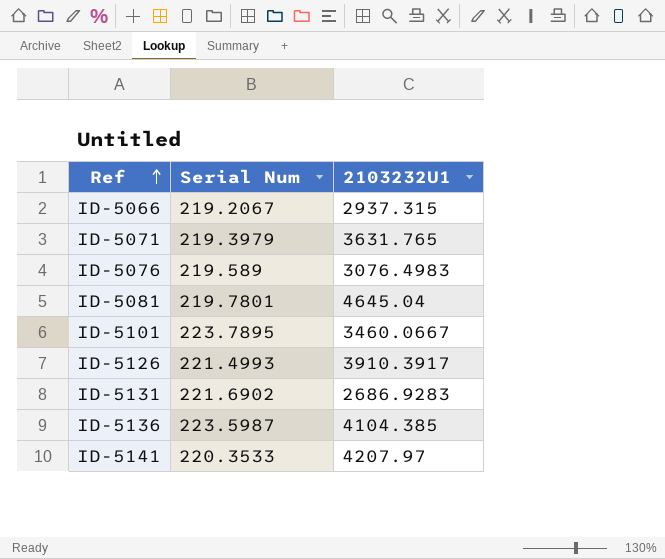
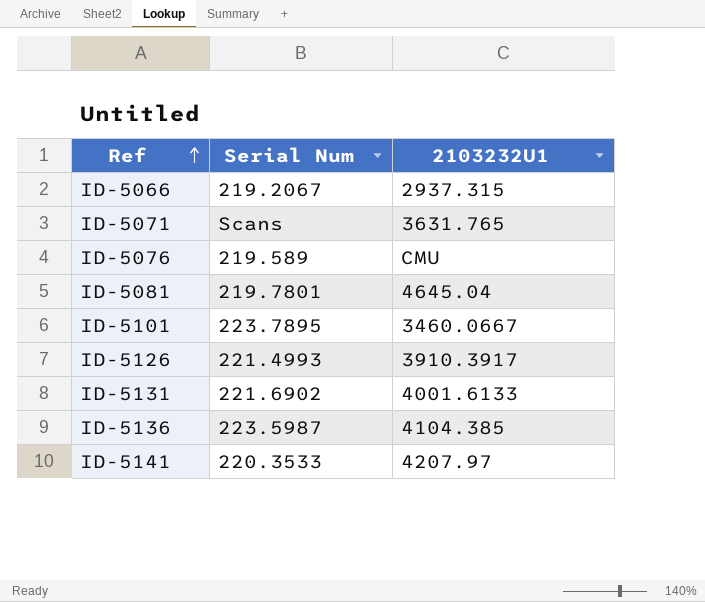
ID-5071 | Serial Num: 219.3979 -> Scans
ID-5076 | 2103232U1: 3076.4983 -> CMU
ID-5131 | 2103232U1: 2686.9283 -> 4001.6133

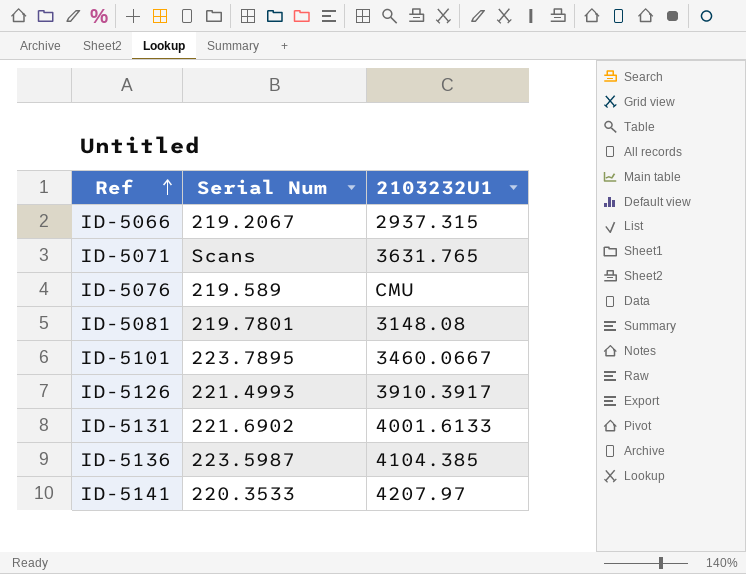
ID-5081 | 2103232U1: 4645.04 -> 3148.08

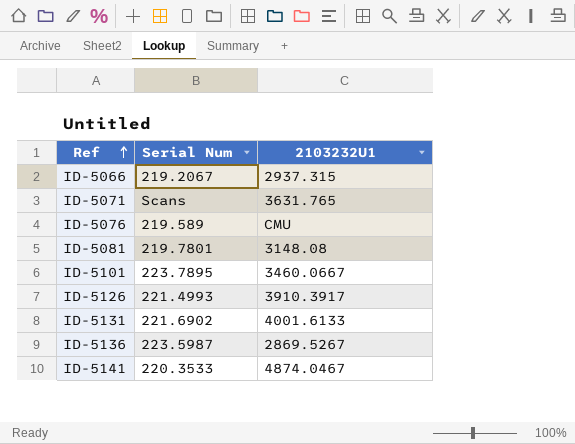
ID-5136 | 2103232U1: 4104.385 -> 2869.5267
ID-5141 | 2103232U1: 4207.97 -> 4874.0467

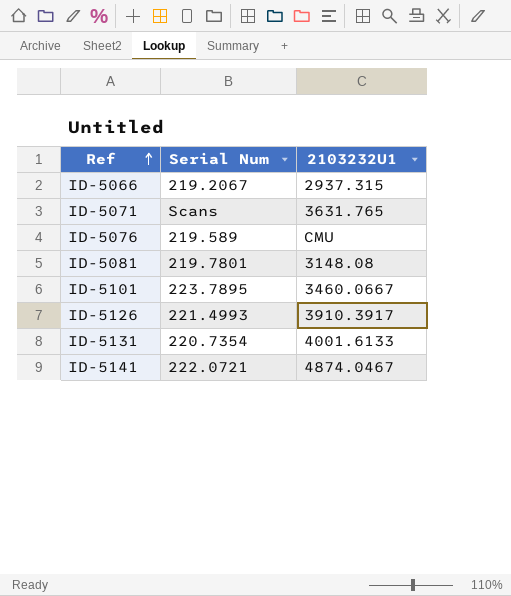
row ID-5136: 223.5987 | 2869.5267 -> none
ID-5131 | Serial Num: 221.6902 -> 220.7354
ID-5141 | Serial Num: 220.3533 -> 222.0721

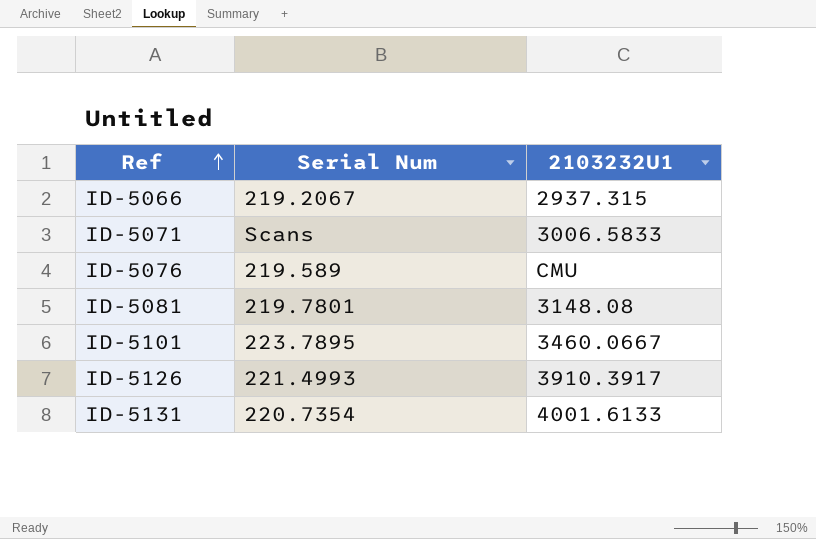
row ID-5141: 222.0721 | 4874.0467 -> none
ID-5071 | 2103232U1: 3631.765 -> 3006.5833

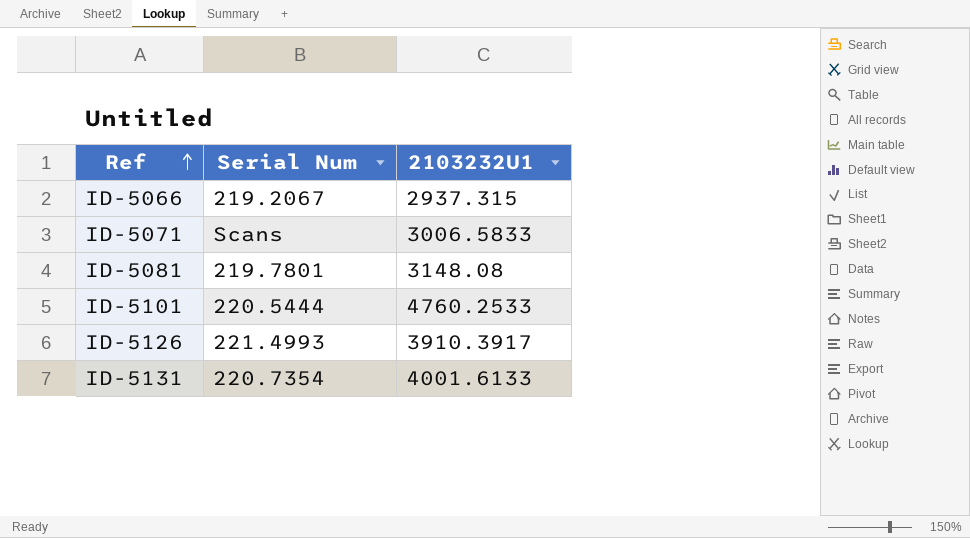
row ID-5076: 219.589 | CMU -> none
ID-5101 | Serial Num: 223.7895 -> 220.5444
ID-5101 | 2103232U1: 3460.0667 -> 4760.2533

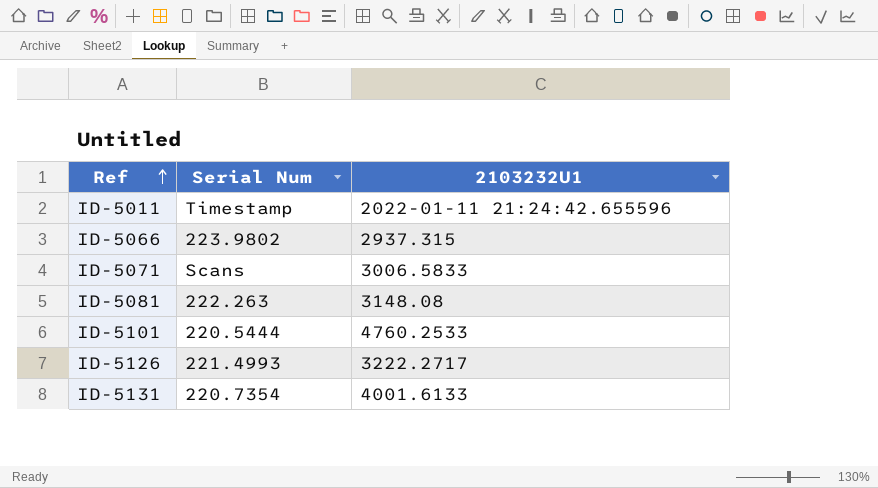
row ID-5011: none -> Timestamp | 2022-01-11 21:24:42.655596
ID-5066 | Serial Num: 219.2067 -> 223.9802
ID-5081 | Serial Num: 219.7801 -> 222.263
ID-5126 | 2103232U1: 3910.3917 -> 3222.2717

